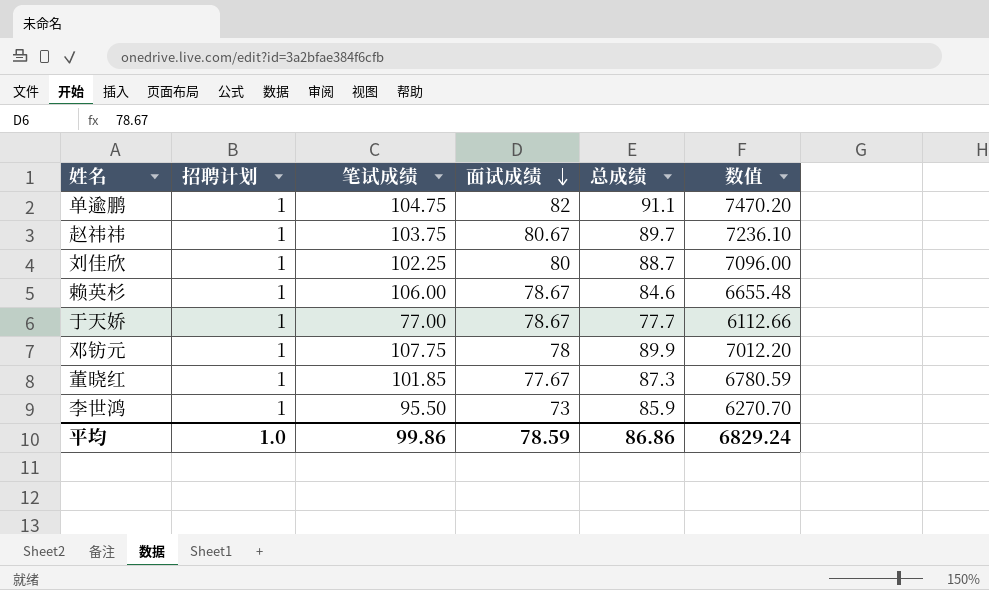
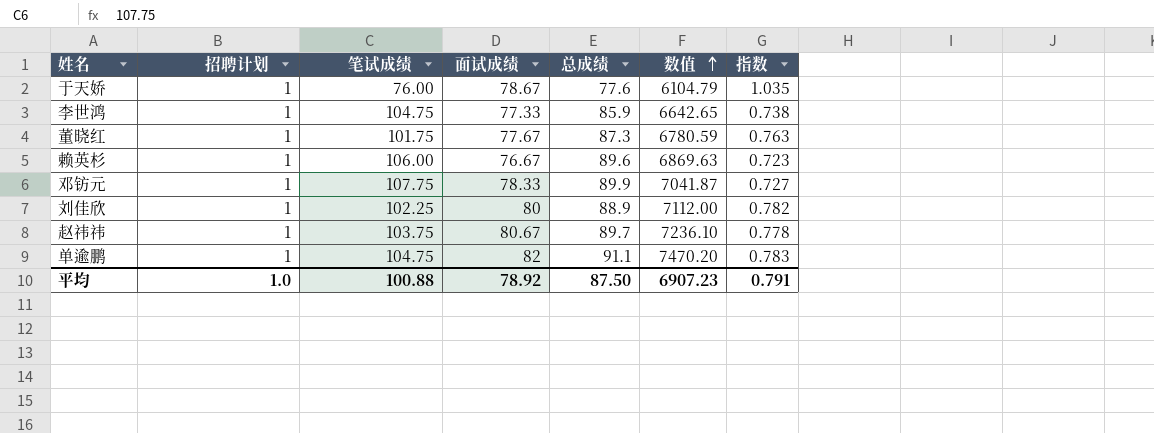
row order: 面试成绩 descending -> 数值 ascending
column 指数 | formula: none -> [面试成绩] / [笔试成绩]
于天娇 | 笔试成绩: 77.00 -> 76.00
于天娇 | 总成绩: 77.7 -> 77.6
于天娇 | 数值: 6112.66 -> 6104.79
李世鸿 | 笔试成绩: 95.50 -> 104.75
李世鸿 | 面试成绩: 73 -> 77.33
李世鸿 | 数值: 6270.70 -> 6642.65
董晓红 | 笔试成绩: 101.85 -> 101.75
赖英杉 | 面试成绩: 78.67 -> 76.67
赖英杉 | 总成绩: 84.6 -> 89.6
赖英杉 | 数值: 6655.48 -> 6869.63
邓钫元 | 面试成绩: 78 -> 78.33
邓钫元 | 数值: 7012.20 -> 7041.87
刘佳欣 | 总成绩: 88.7 -> 88.9
刘佳欣 | 数值: 7096.00 -> 7112.00
平均 | 笔试成绩: 99.86 -> 100.88
平均 | 面试成绩: 78.59 -> 78.92
平均 | 总成绩: 86.86 -> 87.50
平均 | 数值: 6829.24 -> 6907.23

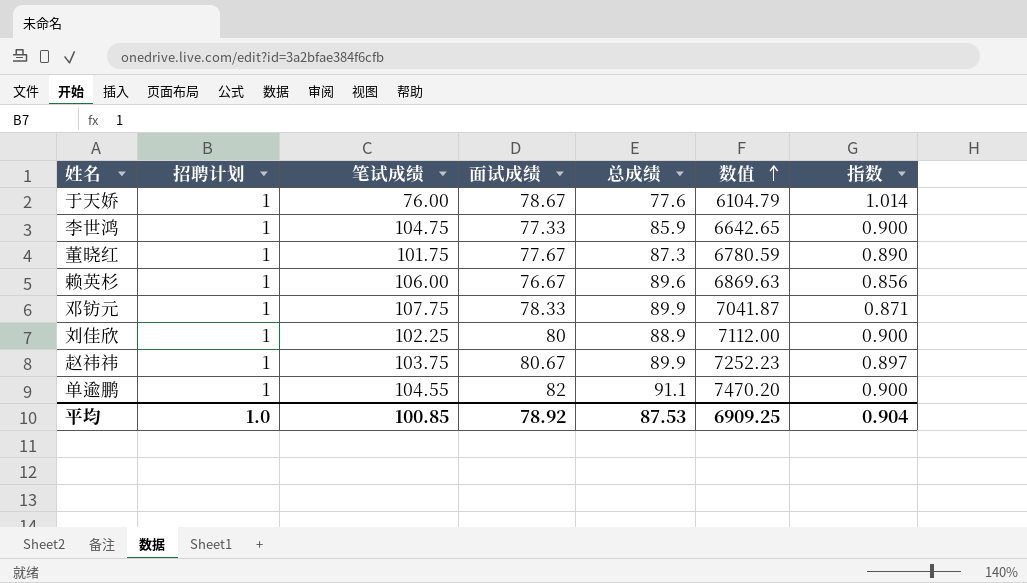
column 指数 | formula: [面试成绩] / [笔试成绩] -> [面试成绩] / [总成绩]
赵祎祎 | 总成绩: 89.7 -> 89.9
赵祎祎 | 数值: 7236.10 -> 7252.23
单逾鹏 | 笔试成绩: 104.75 -> 104.55
平均 | 笔试成绩: 100.88 -> 100.85
平均 | 总成绩: 87.50 -> 87.53
平均 | 数值: 6907.23 -> 6909.25
平均 | 指数: 0.791 -> 0.904

